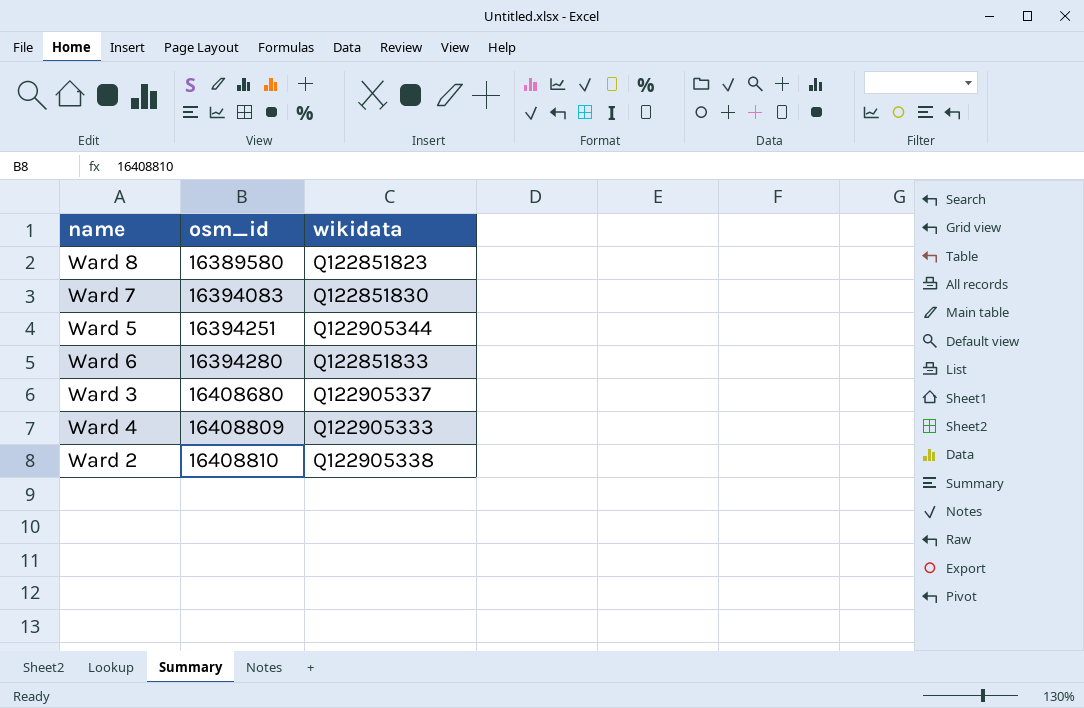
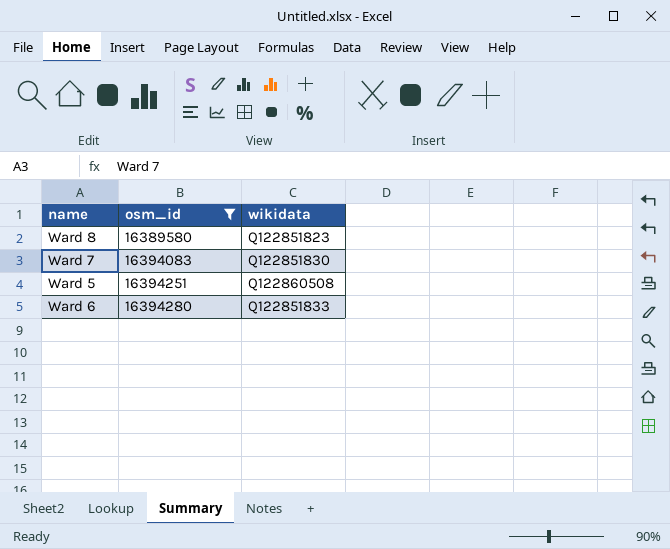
filter: none -> osm_id <= 16394280
Ward 5 | wikidata: Q122905344 -> Q122860508

